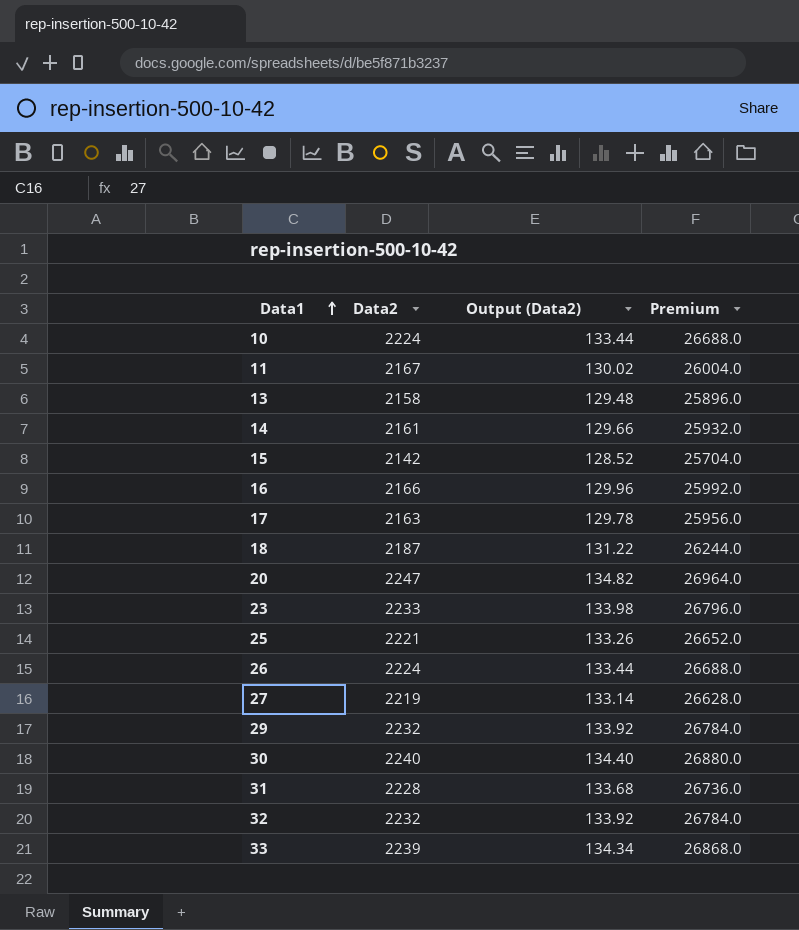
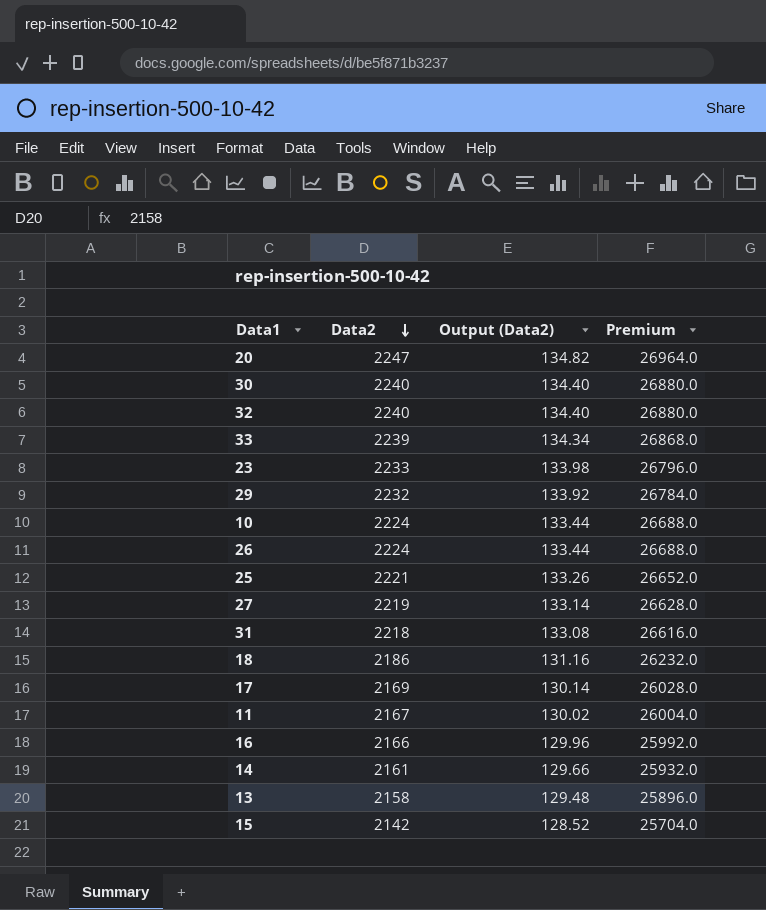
row order: Data1 ascending -> Data2 descending
32 | Data2: 2232 -> 2240
32 | Output (Data2): 133.92 -> 134.40
32 | Premium: 26784.0 -> 26880.0
31 | Data2: 2228 -> 2218
31 | Output (Data2): 133.68 -> 133.08
31 | Premium: 26736.0 -> 26616.0
18 | Data2: 2187 -> 2186
18 | Output (Data2): 131.22 -> 131.16
18 | Premium: 26244.0 -> 26232.0
17 | Data2: 2163 -> 2169
17 | Output (Data2): 129.78 -> 130.14
17 | Premium: 25956.0 -> 26028.0

